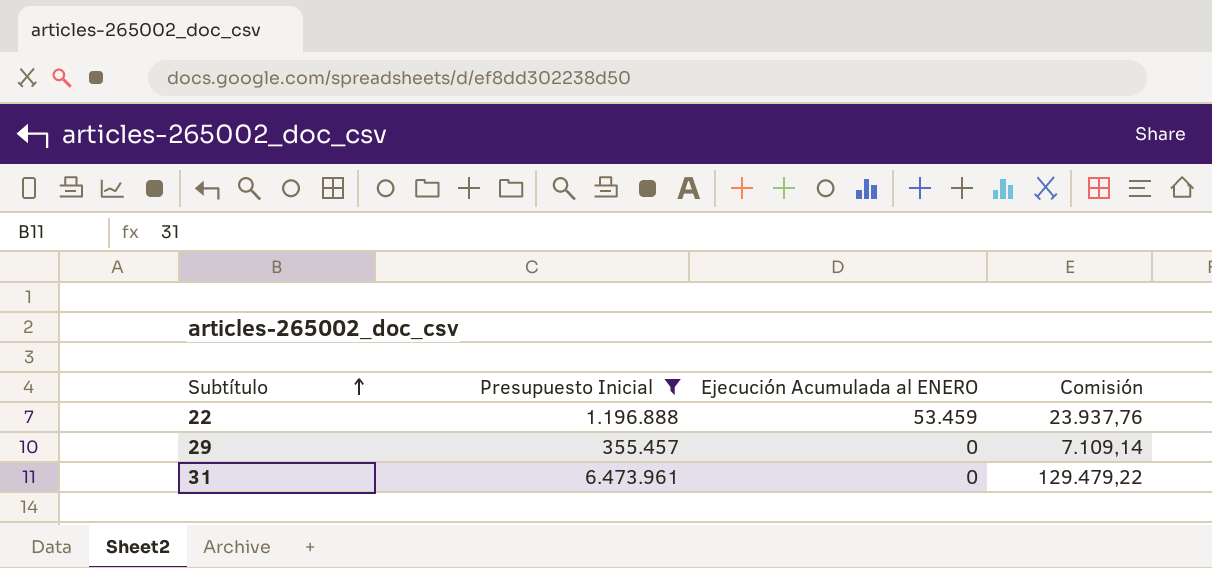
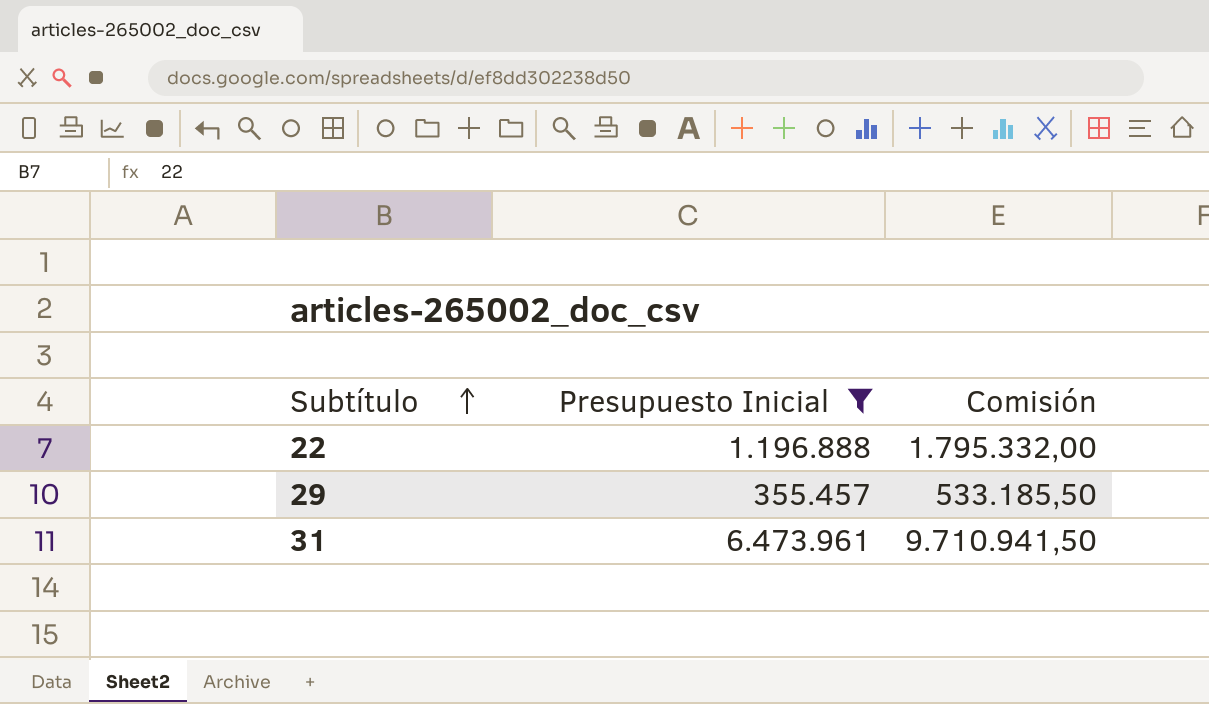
column Ejecución Acumulada al ENERO | position: 3 -> none
column Comisión | formula: [Presupuesto Inicial] * 0,02 -> [Presupuesto Inicial] * 1,5

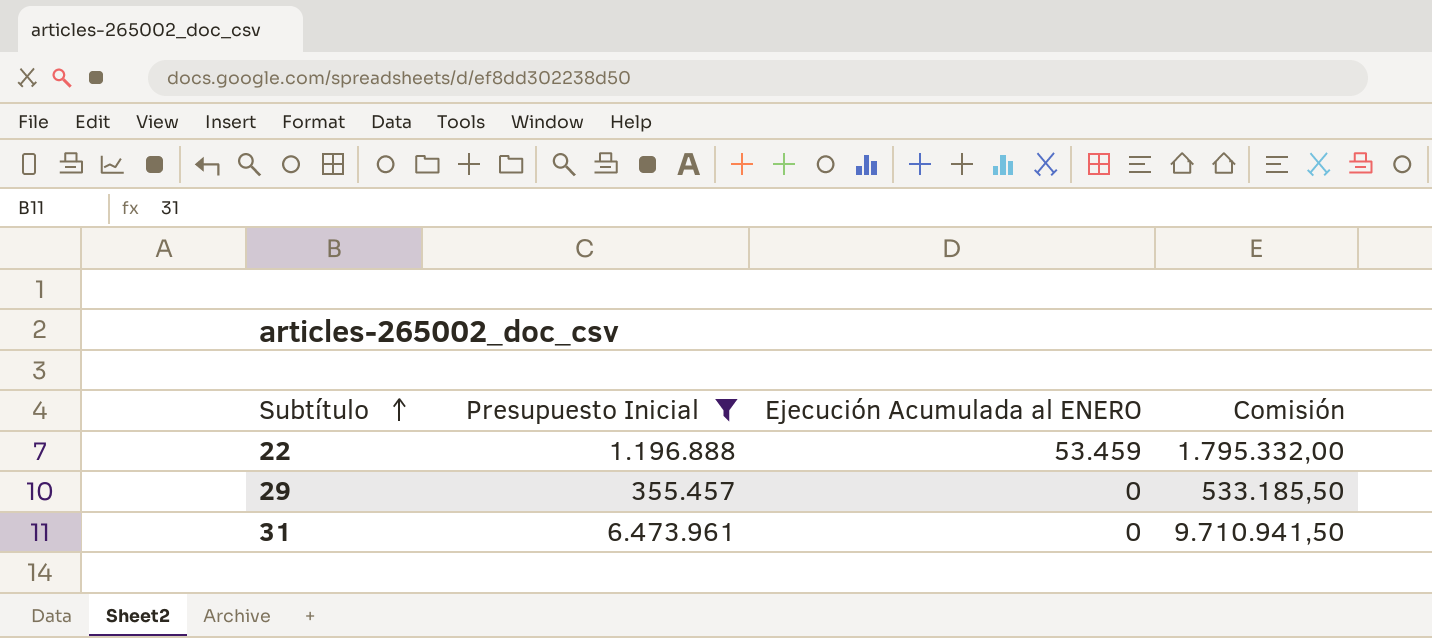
column Ejecución Acumulada al ENERO | position: none -> 3

